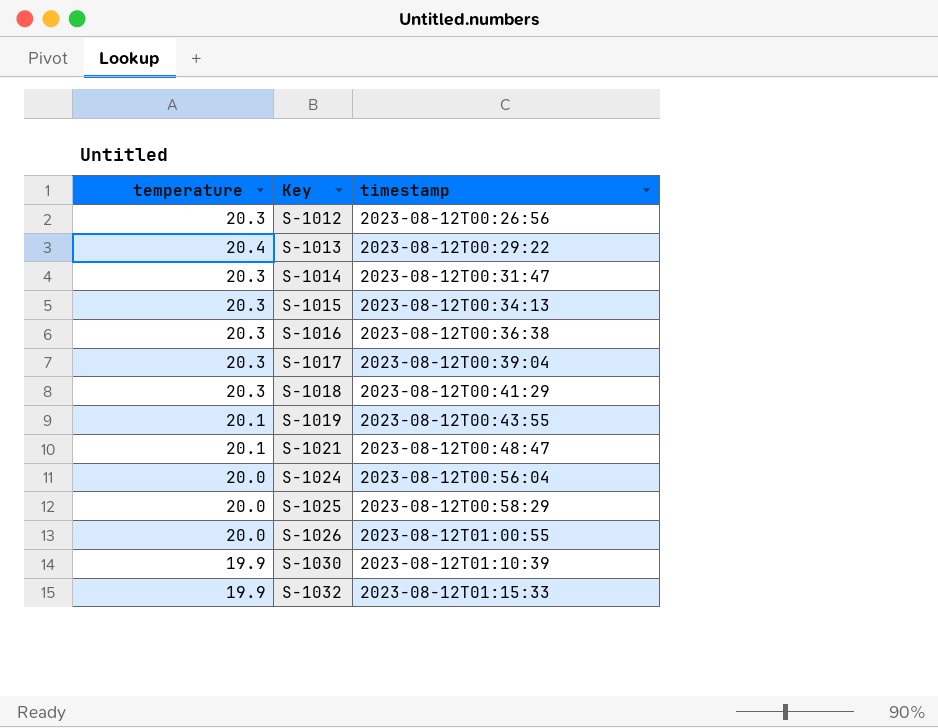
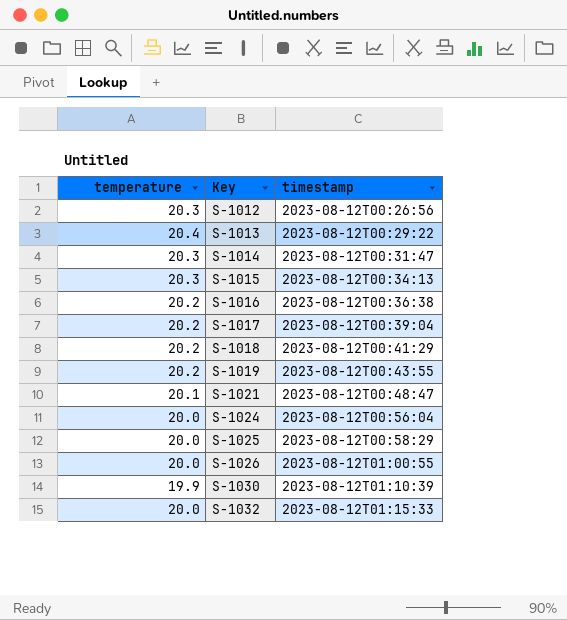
S-1016 | temperature: 20.3 -> 20.2
S-1017 | temperature: 20.3 -> 20.2
S-1018 | temperature: 20.3 -> 20.2
S-1019 | temperature: 20.1 -> 20.2
S-1032 | temperature: 19.9 -> 20.0

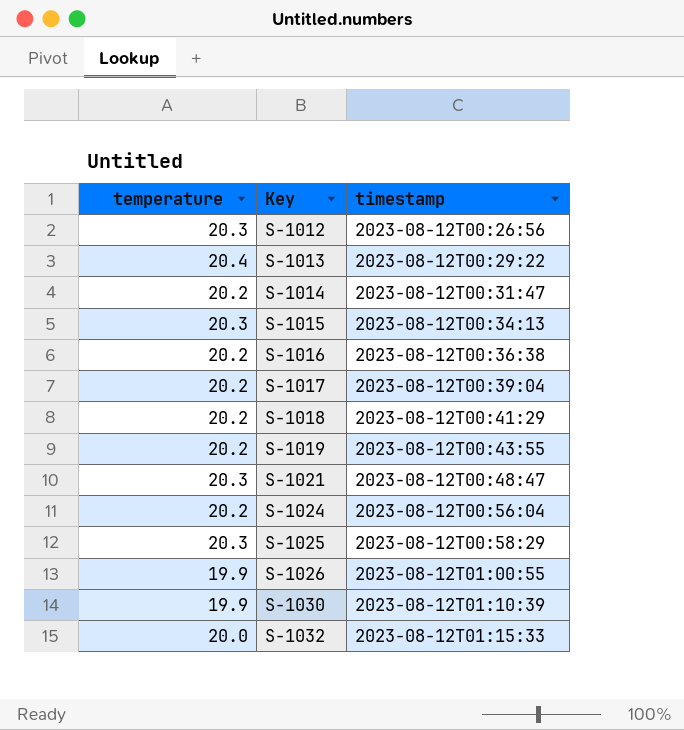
S-1014 | temperature: 20.3 -> 20.2
S-1021 | temperature: 20.1 -> 20.3
S-1024 | temperature: 20.0 -> 20.2
S-1025 | temperature: 20.0 -> 20.3
S-1026 | temperature: 20.0 -> 19.9

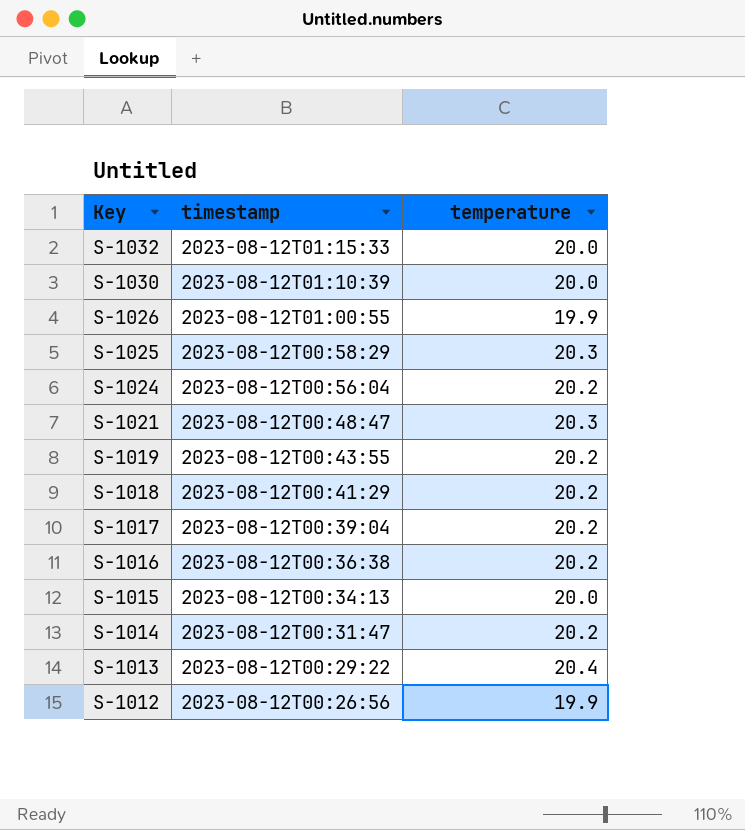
row order: Key ascending -> Key descending
column temperature | position: 1 -> 3
S-1030 | temperature: 19.9 -> 20.0
S-1015 | temperature: 20.3 -> 20.0
S-1012 | temperature: 20.3 -> 19.9

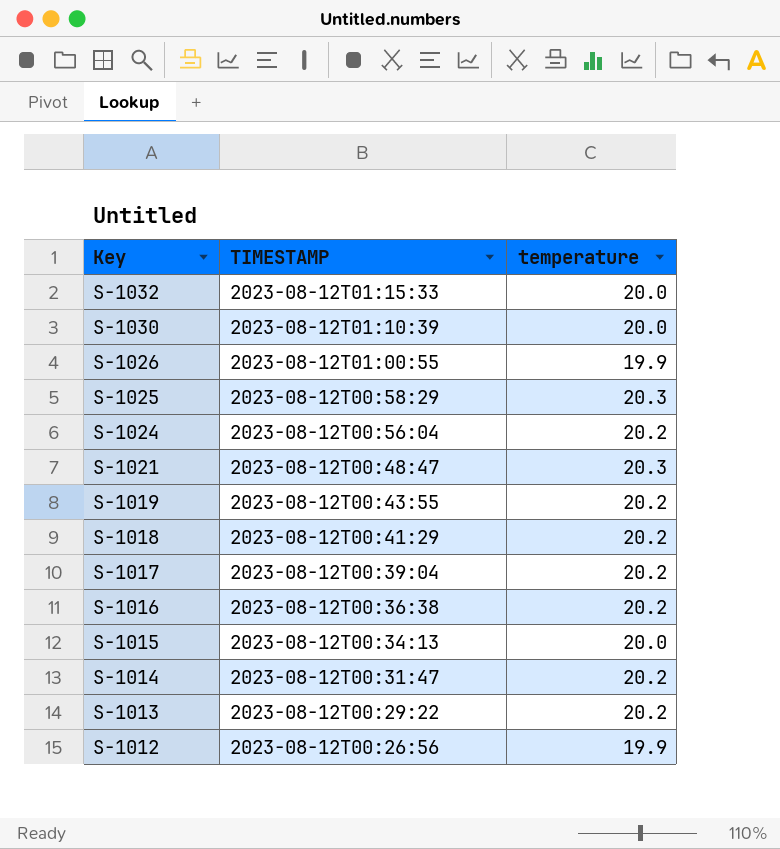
column name: timestamp -> TIMESTAMP
S-1013 | temperature: 20.4 -> 20.2

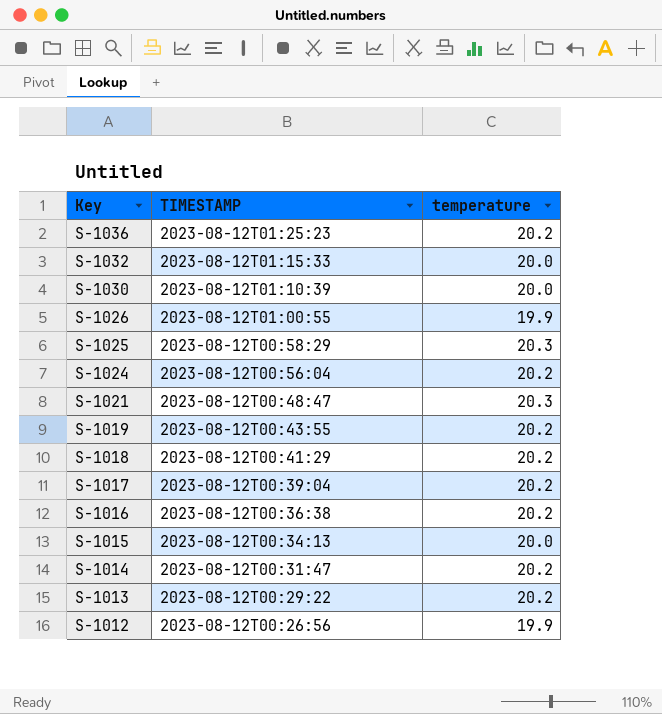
row S-1036: none -> 2023-08-12T01:25:23 | 20.2

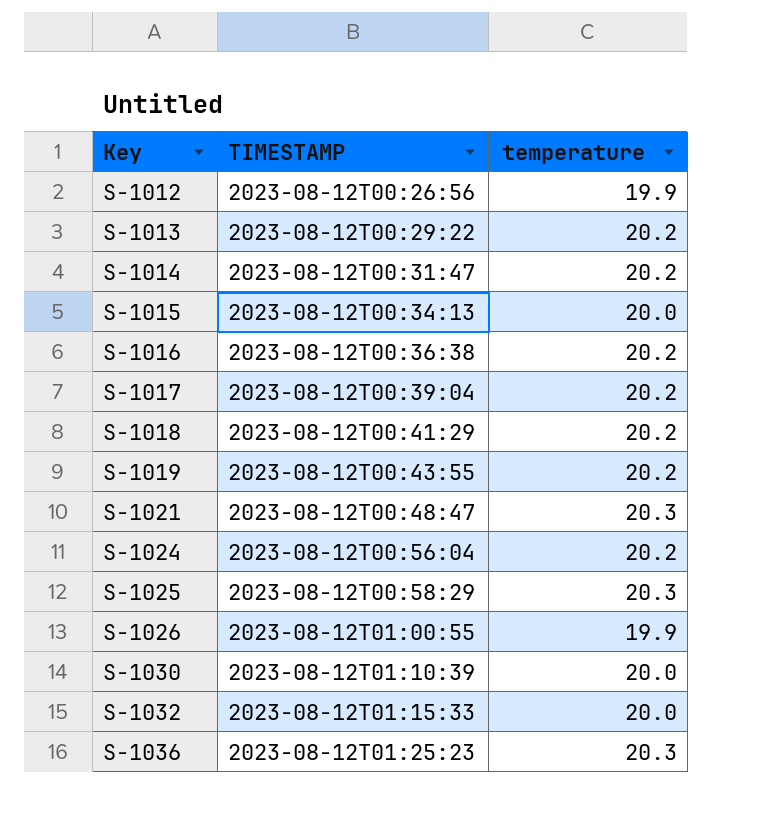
row order: Key descending -> Key ascending
S-1036 | temperature: 20.2 -> 20.3

